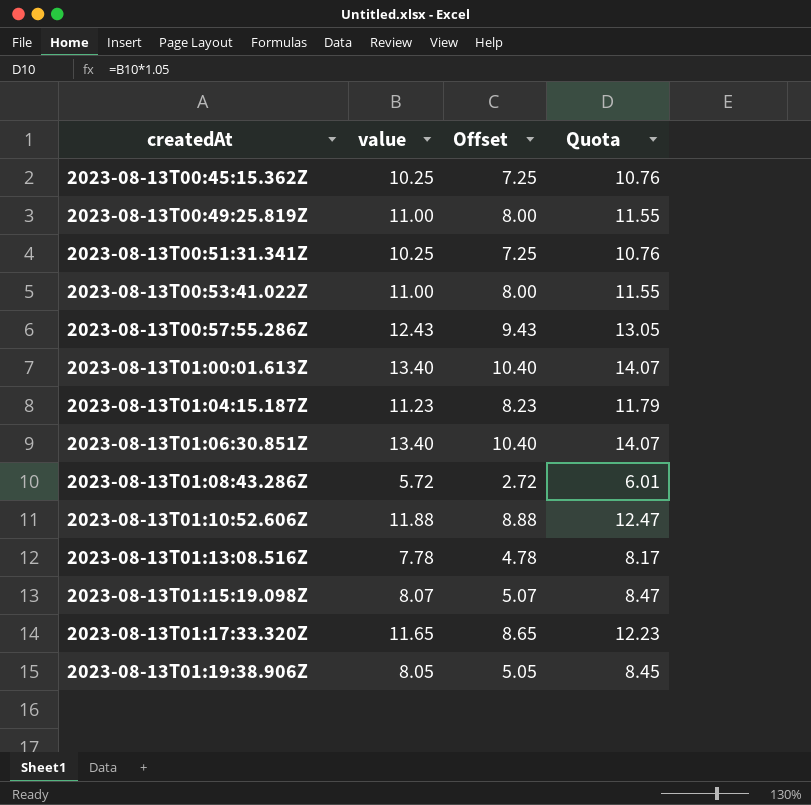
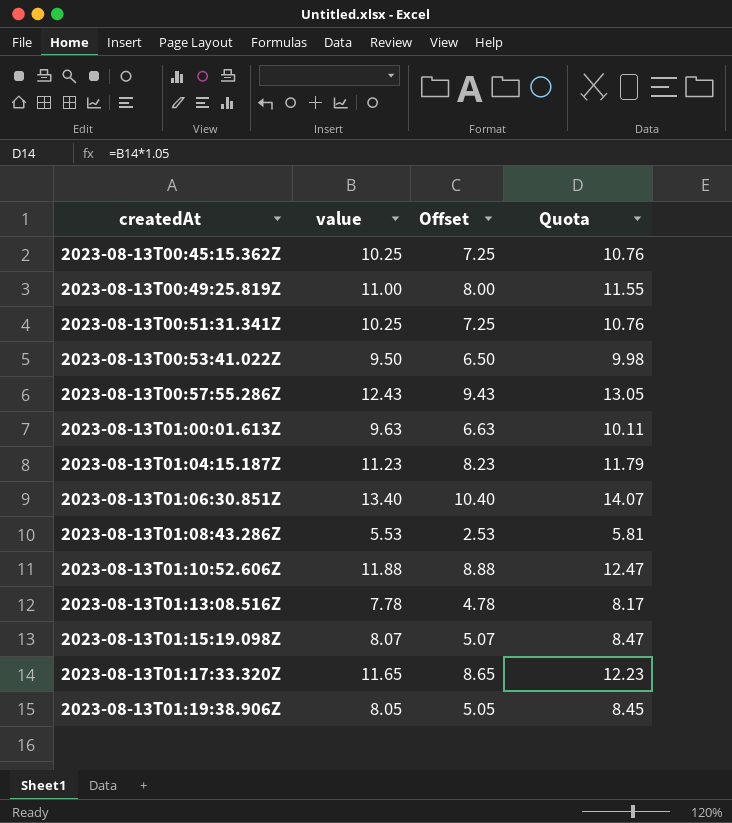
2023-08-13T00:53:41.022Z | value: 11.00 -> 9.50
2023-08-13T00:53:41.022Z | Offset: 8.00 -> 6.50
2023-08-13T00:53:41.022Z | Quota: 11.55 -> 9.98
2023-08-13T01:00:01.613Z | value: 13.40 -> 9.63
2023-08-13T01:00:01.613Z | Offset: 10.40 -> 6.63
2023-08-13T01:00:01.613Z | Quota: 14.07 -> 10.11
2023-08-13T01:08:43.286Z | value: 5.72 -> 5.53
2023-08-13T01:08:43.286Z | Offset: 2.72 -> 2.53
2023-08-13T01:08:43.286Z | Quota: 6.01 -> 5.81

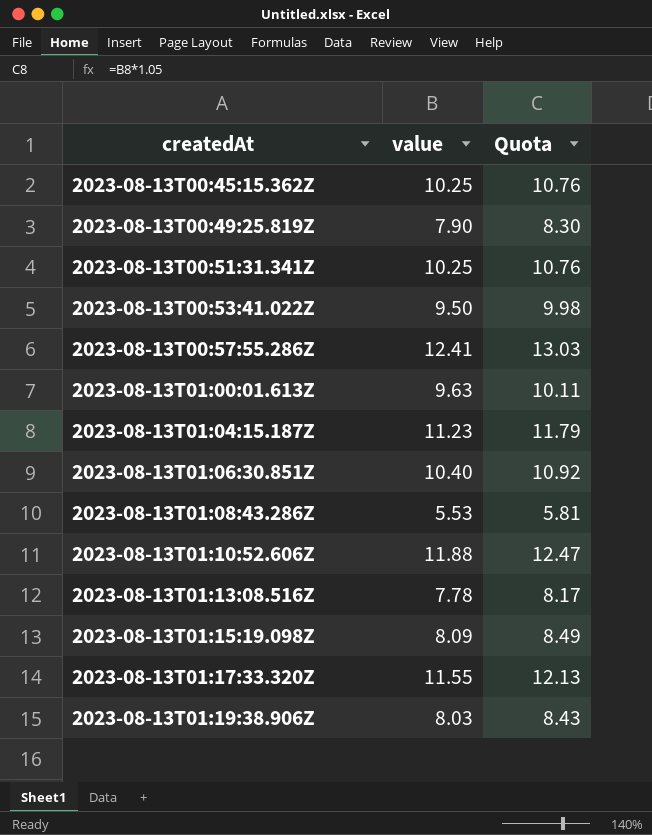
column Offset | formula: [value] - 3 -> none
2023-08-13T00:49:25.819Z | value: 11.00 -> 7.90
2023-08-13T00:49:25.819Z | Quota: 11.55 -> 8.30
2023-08-13T00:57:55.286Z | value: 12.43 -> 12.41
2023-08-13T00:57:55.286Z | Quota: 13.05 -> 13.03
2023-08-13T01:06:30.851Z | value: 13.40 -> 10.40
2023-08-13T01:06:30.851Z | Quota: 14.07 -> 10.92
2023-08-13T01:15:19.098Z | value: 8.07 -> 8.09
2023-08-13T01:15:19.098Z | Quota: 8.47 -> 8.49
2023-08-13T01:17:33.320Z | value: 11.65 -> 11.55
2023-08-13T01:17:33.320Z | Quota: 12.23 -> 12.13
2023-08-13T01:19:38.906Z | value: 8.05 -> 8.03
2023-08-13T01:19:38.906Z | Quota: 8.45 -> 8.43

